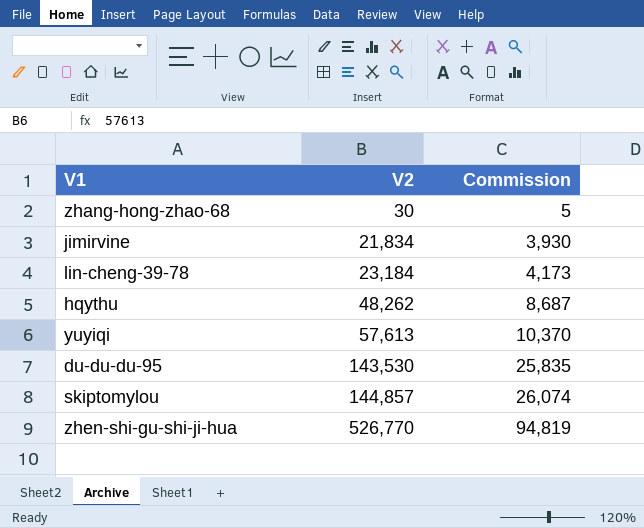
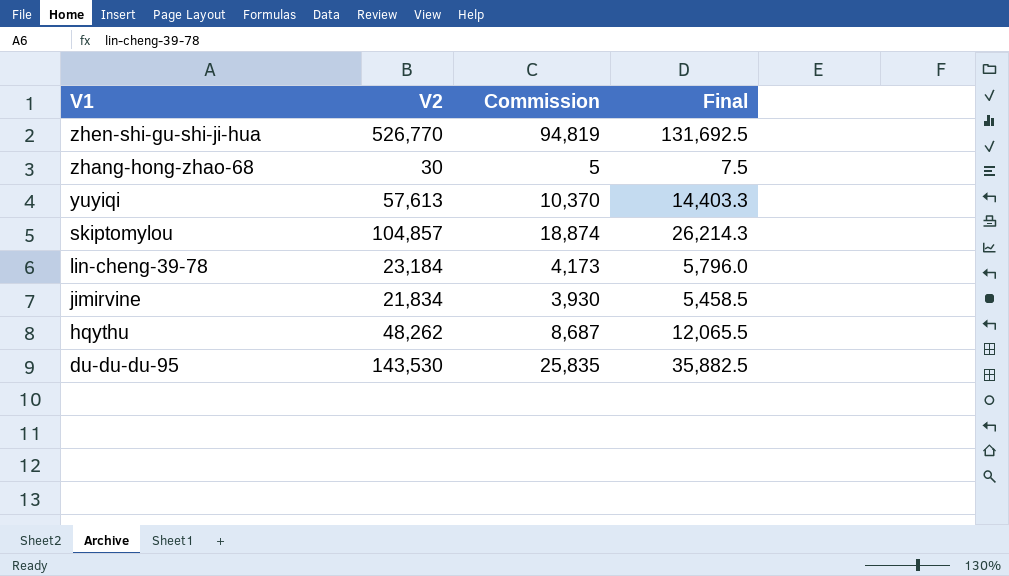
row order: V2 ascending -> V1 descending
column Final | formula: none -> [V2] * 0.25
skiptomylou | V2: 144,857 -> 104,857
skiptomylou | Commission: 26,074 -> 18,874

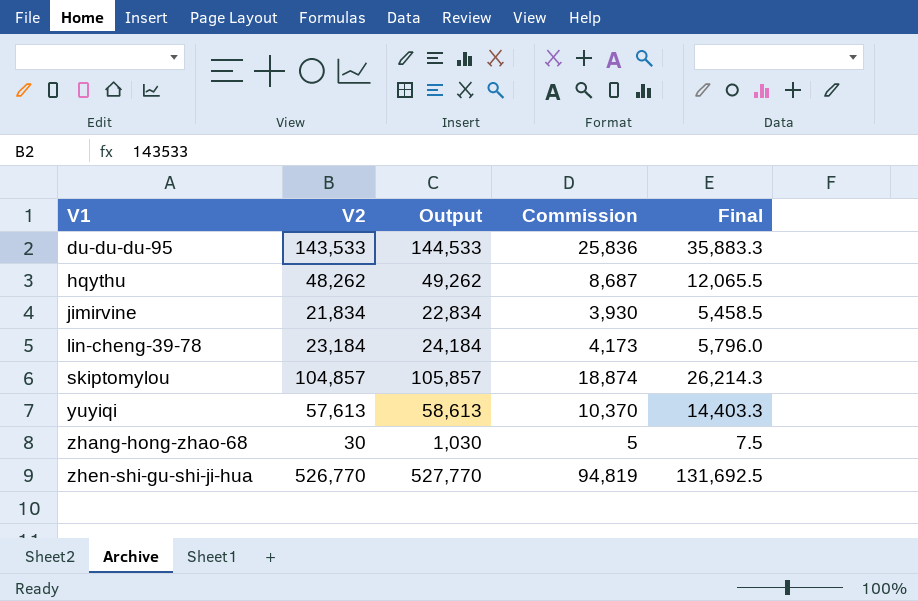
row order: V1 descending -> V1 ascending
column Output | formula: none -> [V2] + 1000
du-du-du-95 | V2: 143,530 -> 143,533
du-du-du-95 | Commission: 25,835 -> 25,836
du-du-du-95 | Final: 35,882.5 -> 35,883.3

